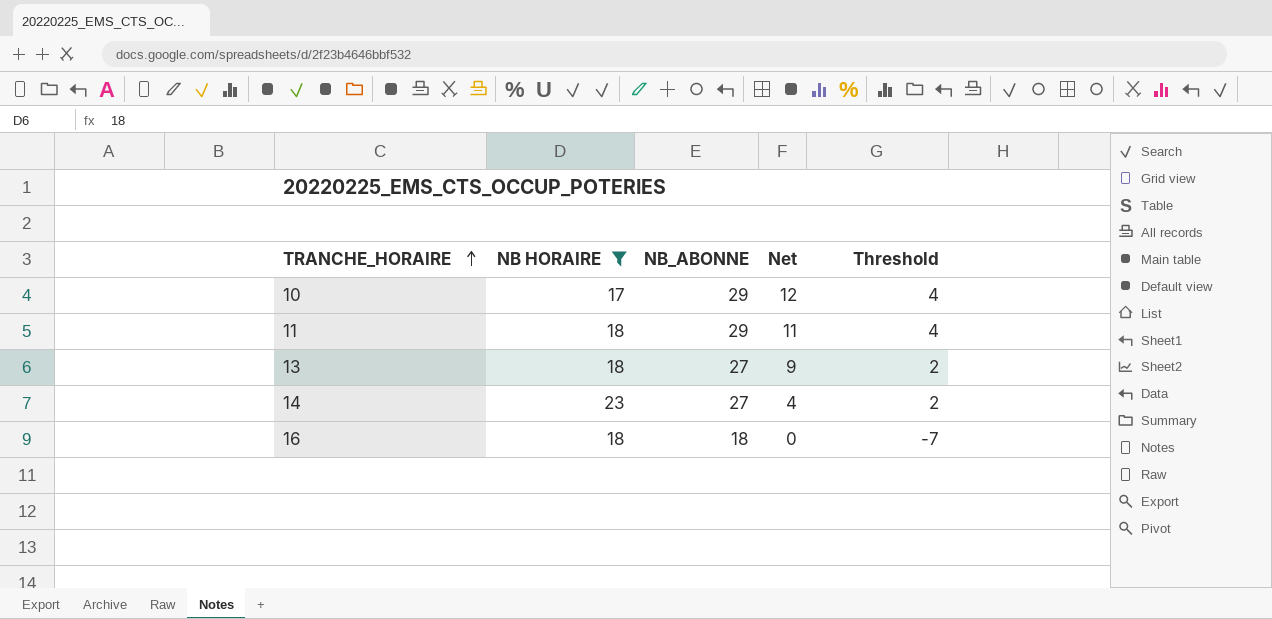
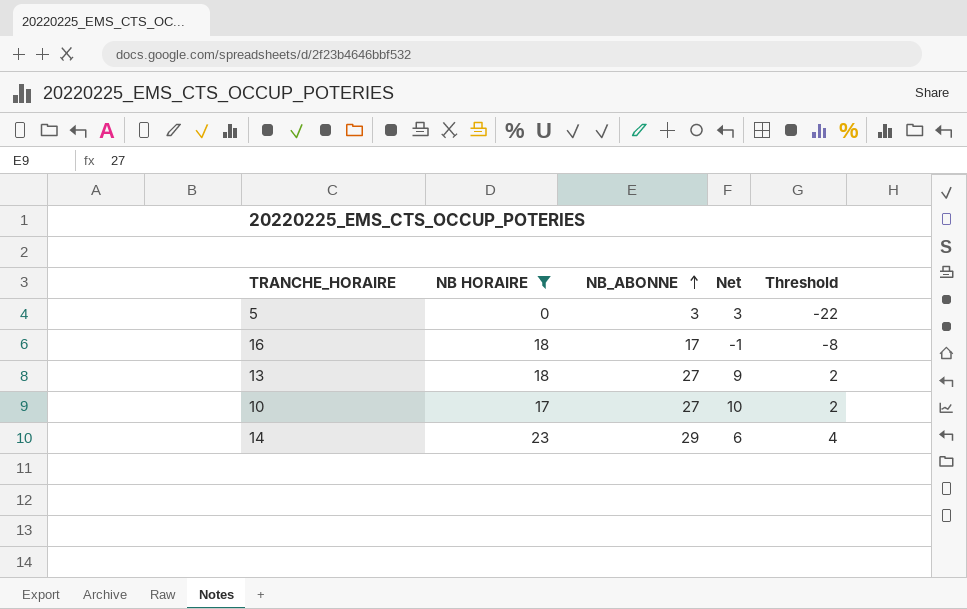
row order: TRANCHE_HORAIRE ascending -> NB_ABONNE ascending
row 11: 18 | 29 | 11 | 4 -> none
row 5: none -> 0 | 3 | 3 | -22
16 | NB_ABONNE: 18 -> 17
16 | Net: 0 -> -1
16 | Threshold: -7 -> -8
10 | NB_ABONNE: 29 -> 27
10 | Net: 12 -> 10
10 | Threshold: 4 -> 2
14 | NB_ABONNE: 27 -> 29
14 | Net: 4 -> 6
14 | Threshold: 2 -> 4

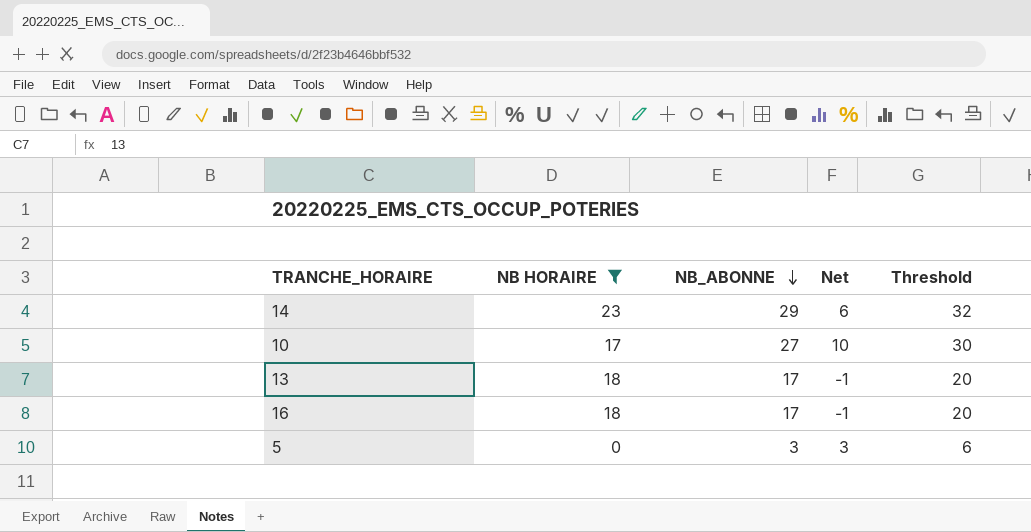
row order: NB_ABONNE ascending -> NB_ABONNE descending
column Threshold | formula: [NB_ABONNE] - 25 -> [NB_ABONNE] + 3
13 | NB_ABONNE: 27 -> 17
13 | Net: 9 -> -1

